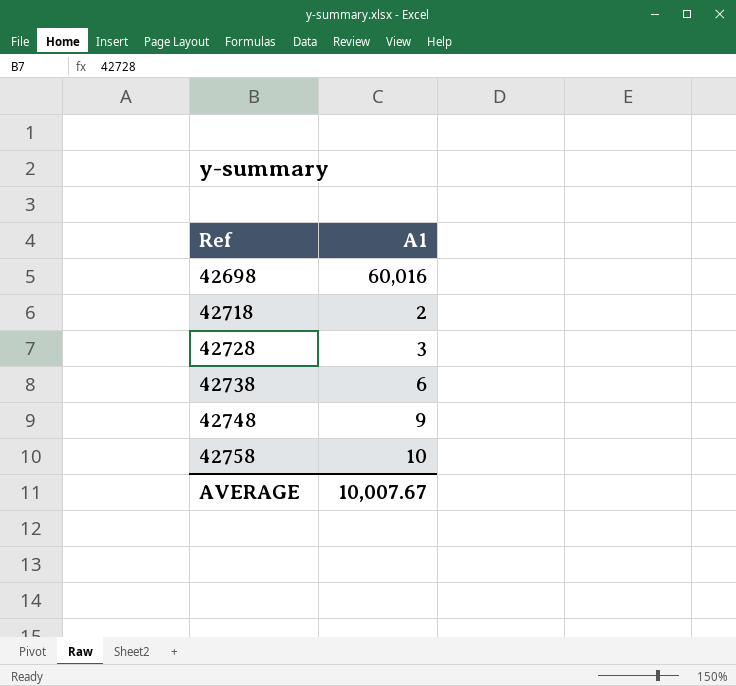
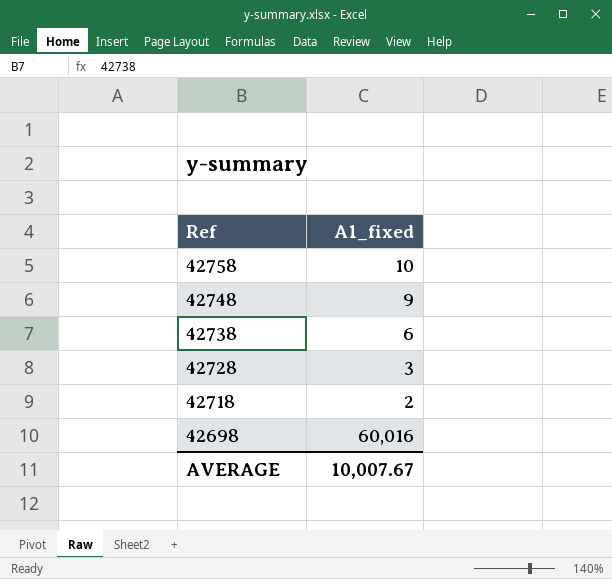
row order: Ref ascending -> Ref descending
column name: A1 -> A1_fixed

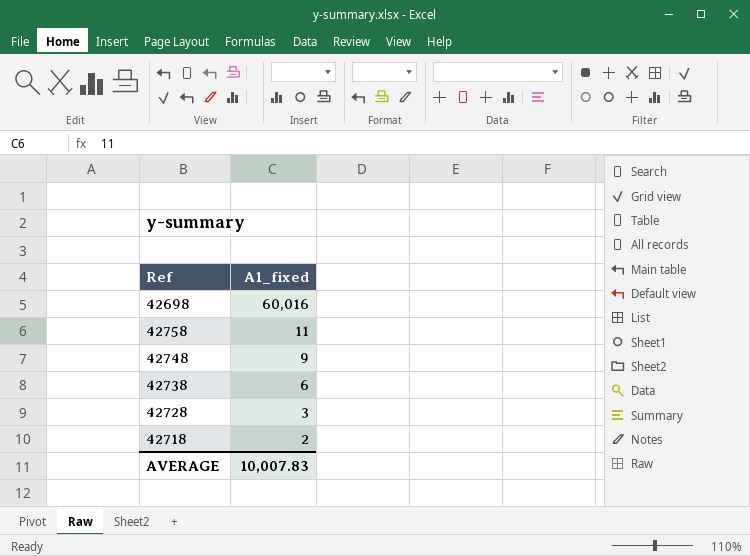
row order: Ref descending -> A1_fixed descending
42758 | A1_fixed: 10 -> 11
AVERAGE | A1_fixed: 10,007.67 -> 10,007.83

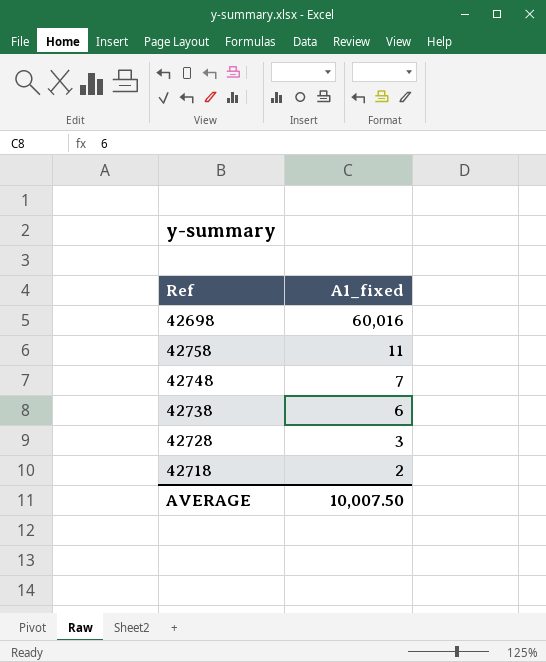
42748 | A1_fixed: 9 -> 7
AVERAGE | A1_fixed: 10,007.83 -> 10,007.50

